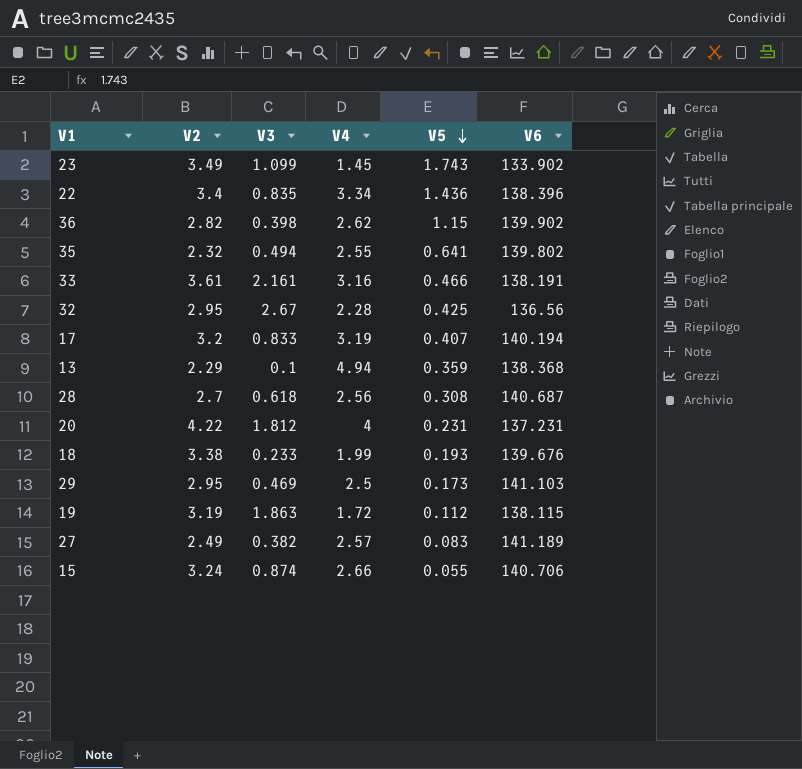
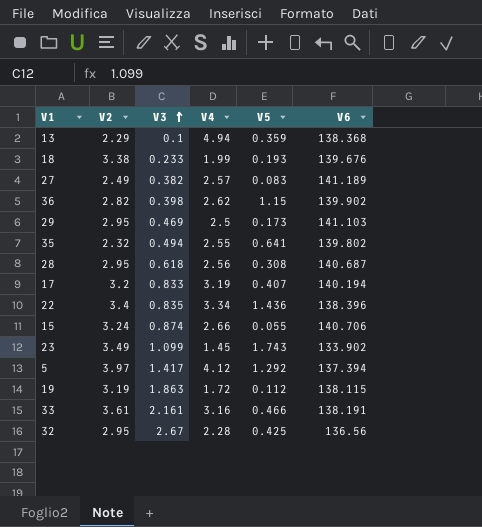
row order: V5 descending -> V3 ascending
row 20: 4.22 | 1.812 | 4 | 0.231 | 137.231 -> none
28 | V2: 2.7 -> 2.95
row 5: none -> 3.97 | 1.417 | 4.12 | 1.292 | 137.394

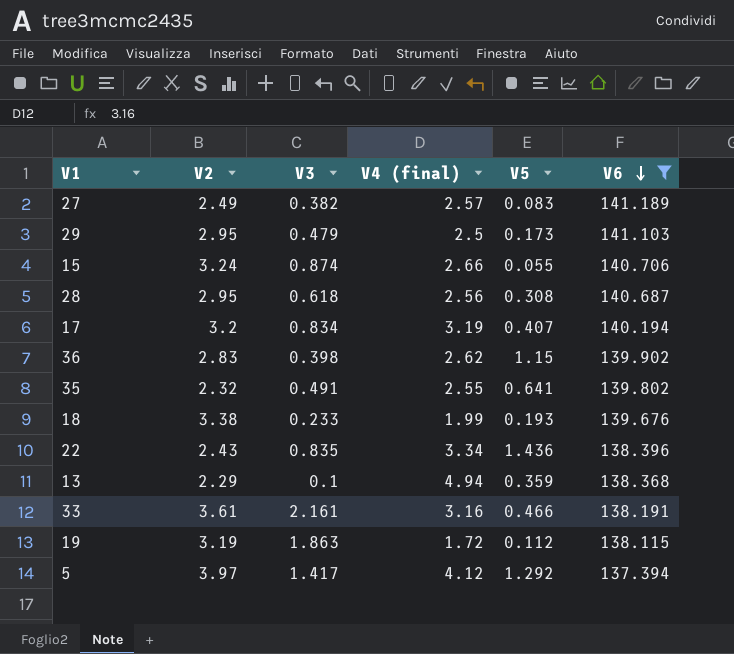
filter: none -> V6 >= 137.394
row order: V3 ascending -> V6 descending
column name: V4 -> V4 (final)
29 | V3: 0.469 -> 0.479
17 | V3: 0.833 -> 0.834
36 | V2: 2.82 -> 2.83
35 | V3: 0.494 -> 0.491
22 | V2: 3.4 -> 2.43

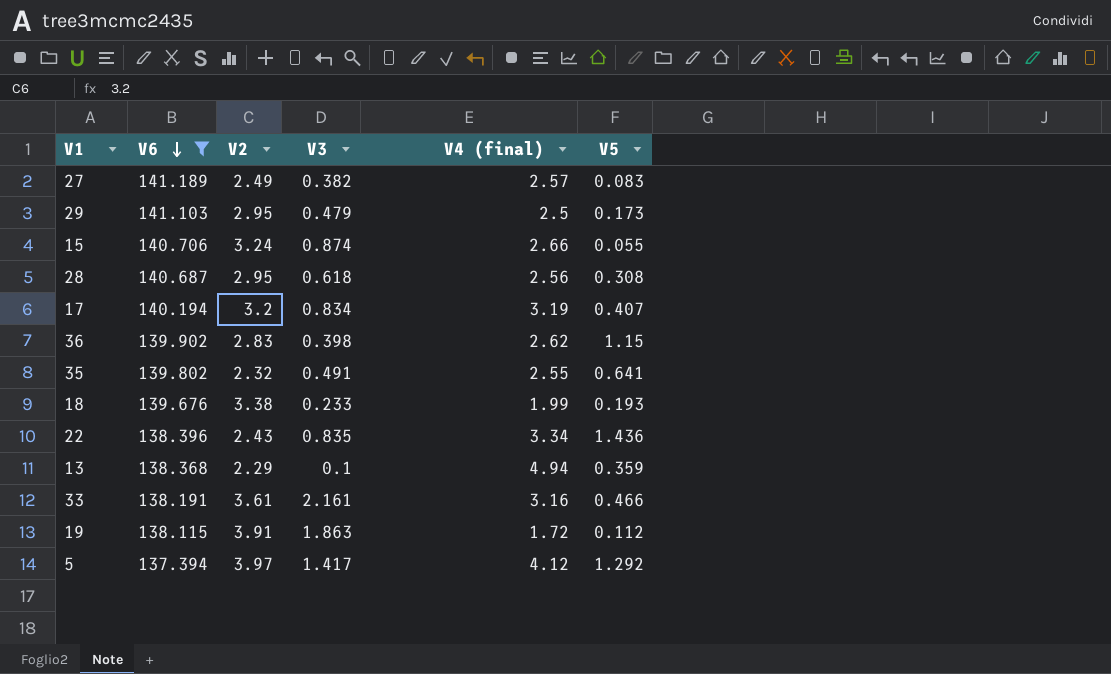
column V6 | position: 6 -> 2
19 | V2: 3.19 -> 3.91

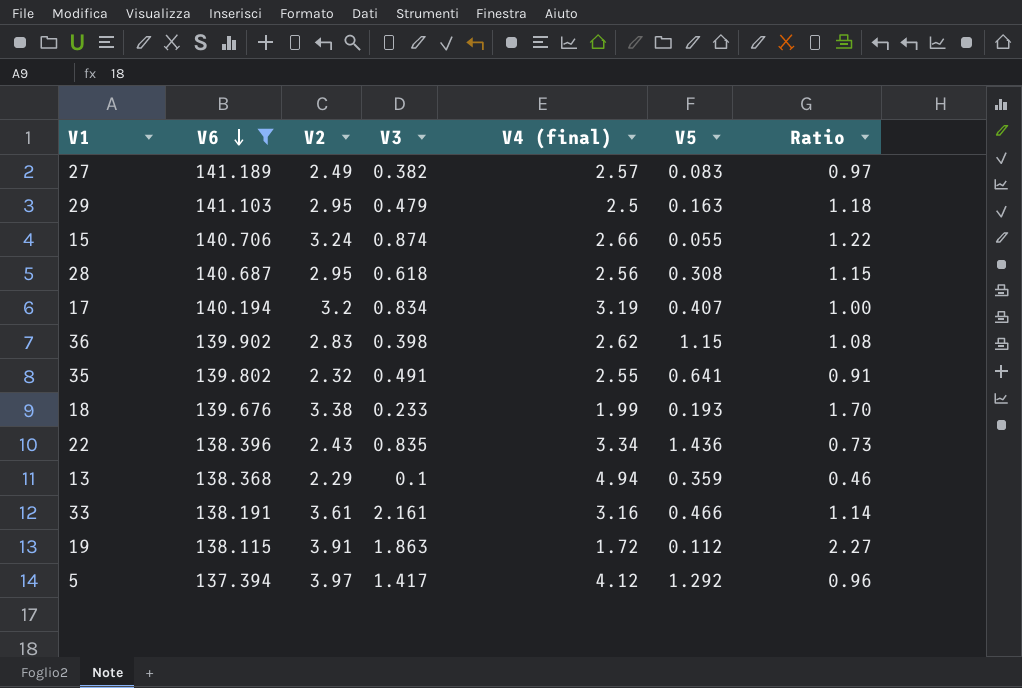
column Ratio | formula: none -> [V2] / [V4 (final)]
29 | V5: 0.173 -> 0.163

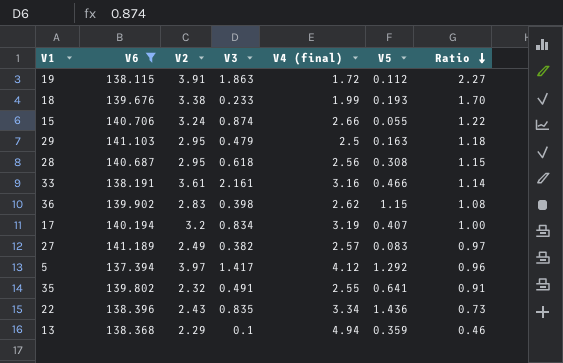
row order: V6 descending -> Ratio descending

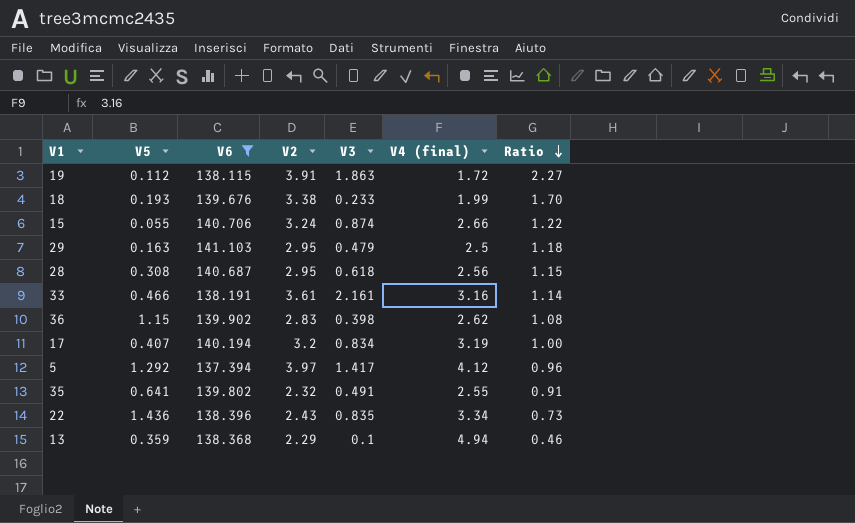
column V5 | position: 6 -> 2
row 27: 141.189 | 2.49 | 0.382 | 2.57 | 0.083 | 0.97 -> none

